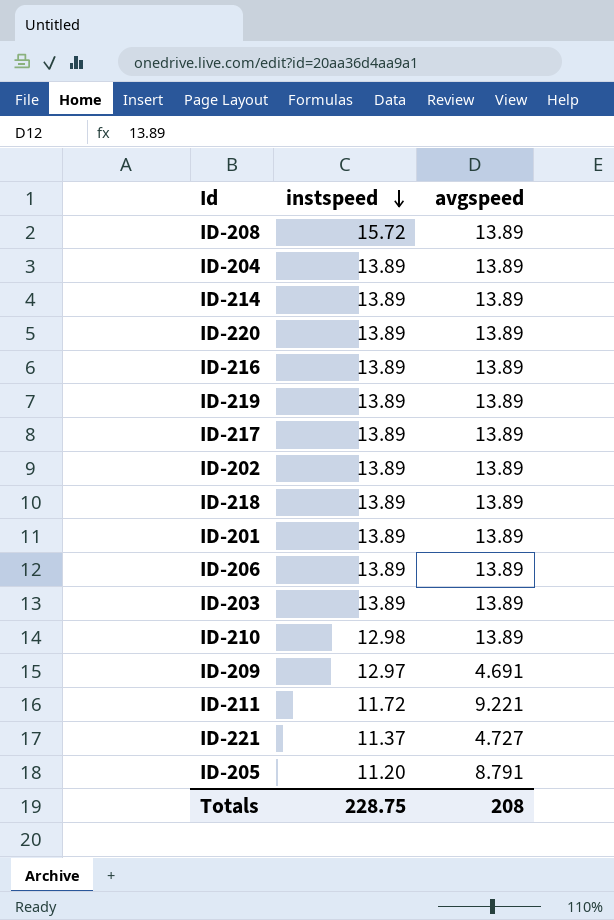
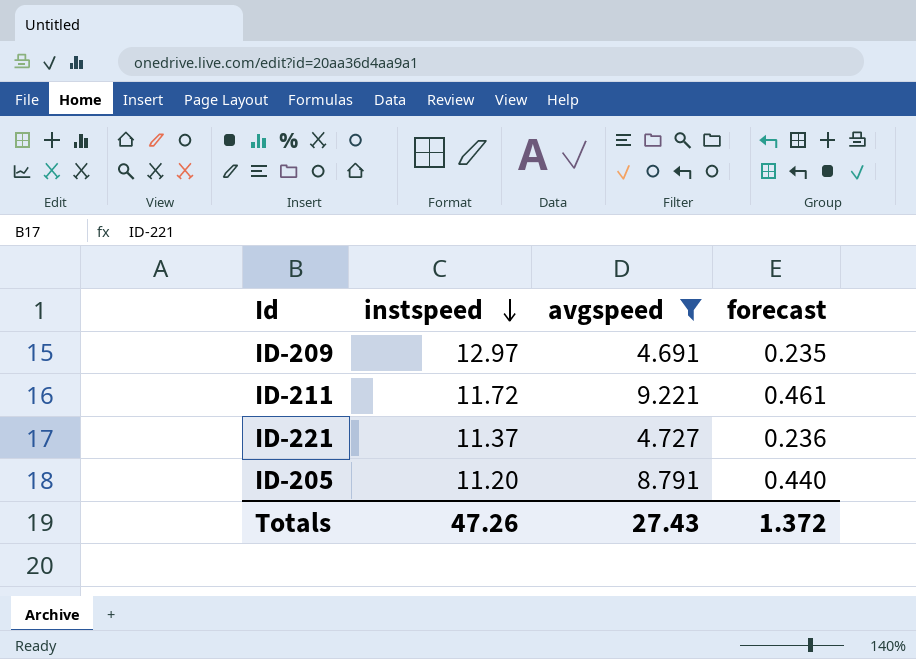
filter: none -> avgspeed != 13.89
column forecast | formula: none -> [avgspeed] * 0.05
Totals | instspeed: 228.75 -> 47.26
Totals | avgspeed: 208 -> 27.43

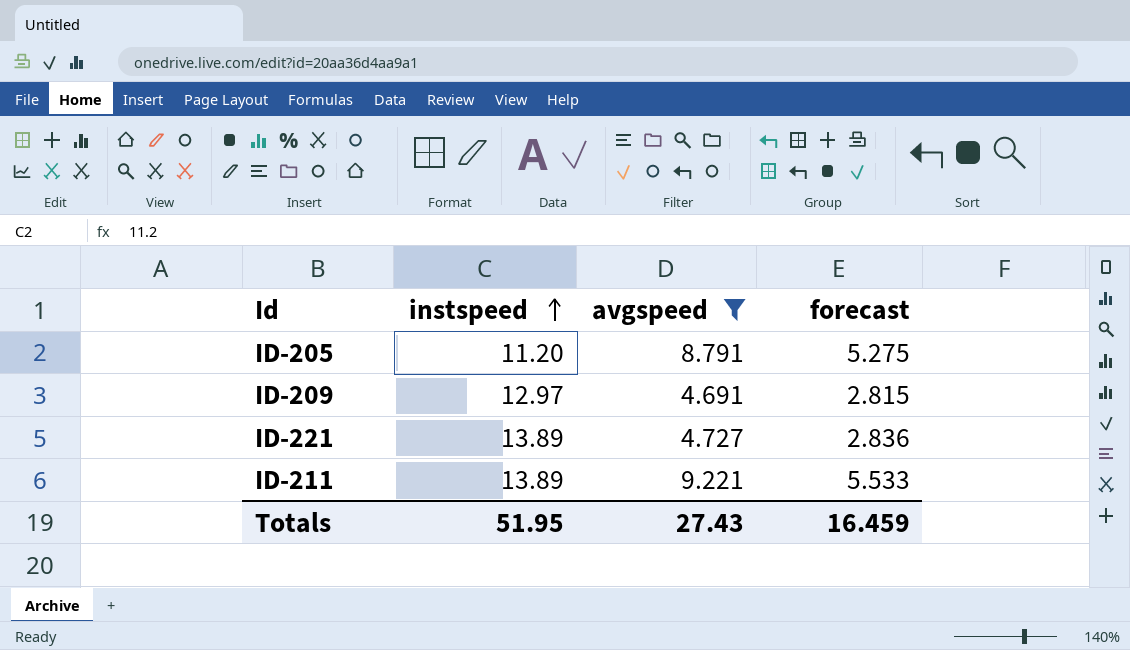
row order: instspeed descending -> instspeed ascending
column forecast | formula: [avgspeed] * 0.05 -> [avgspeed] * 0.6
ID-221 | instspeed: 11.37 -> 13.89
ID-211 | instspeed: 11.72 -> 13.89
Totals | instspeed: 47.26 -> 51.95
Totals | forecast: 1.372 -> 16.459

